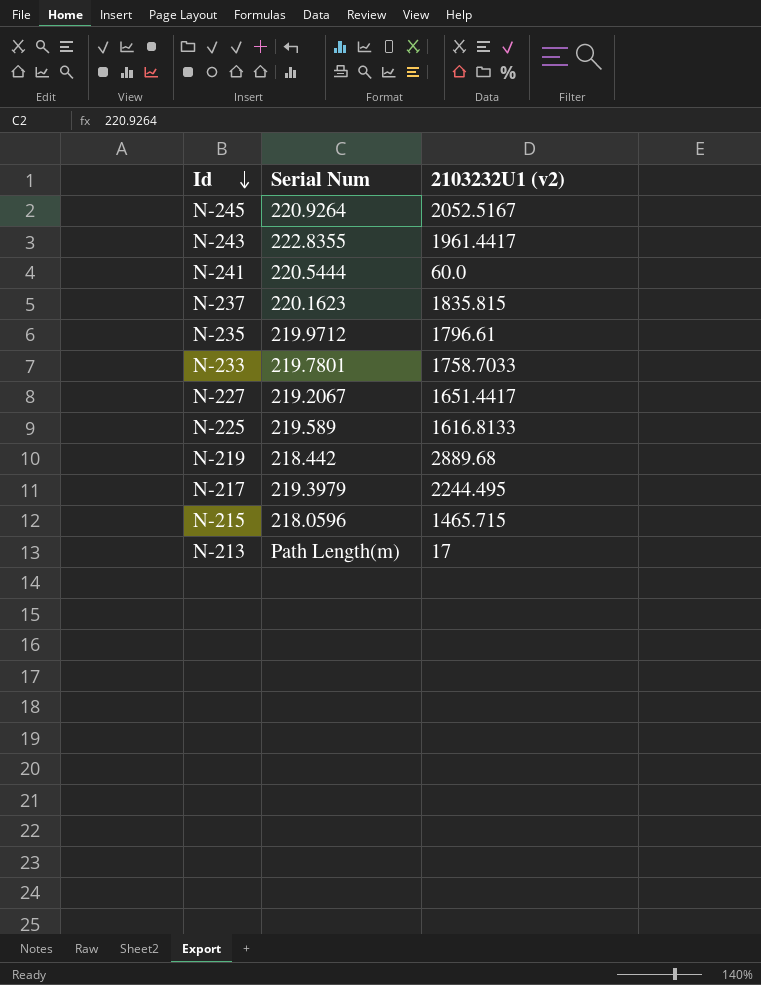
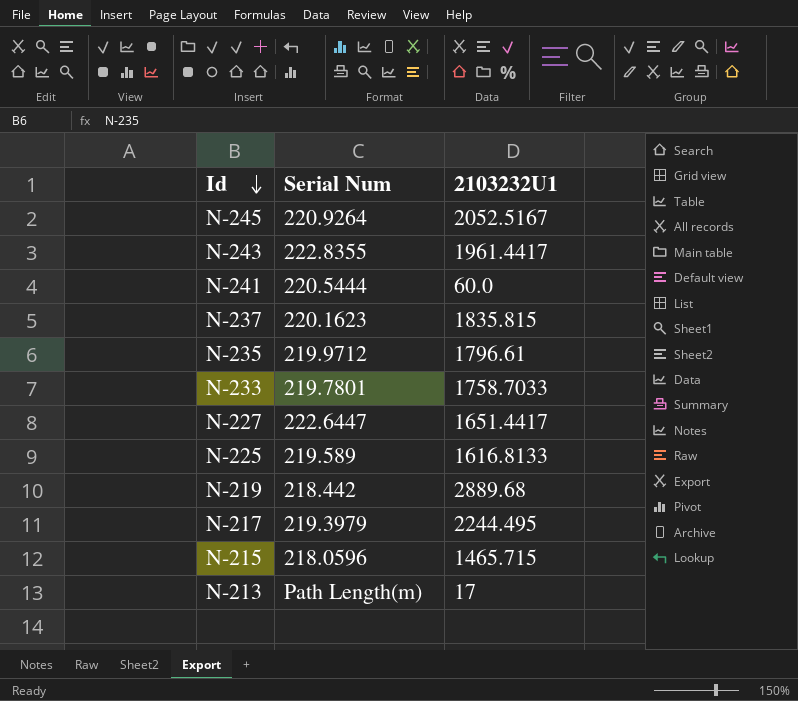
column name: 2103232U1 (v2) -> 2103232U1
N-227 | Serial Num: 219.2067 -> 222.6447

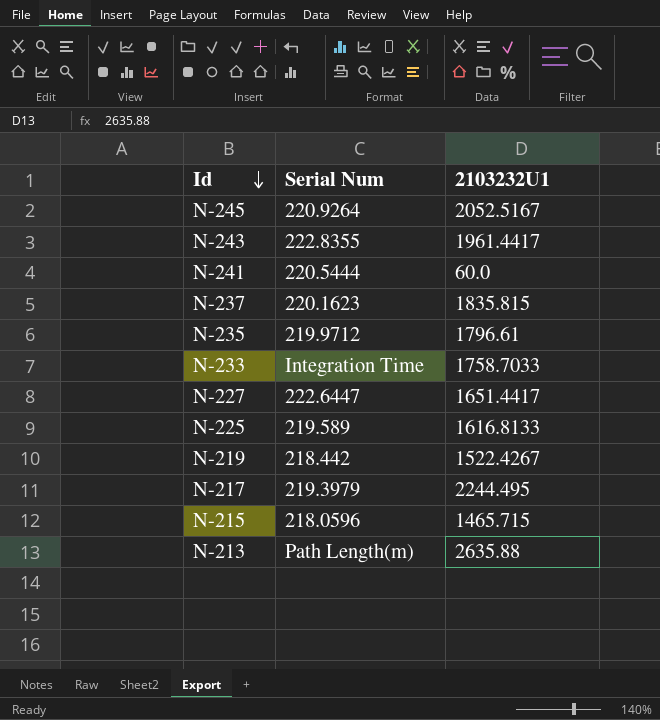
N-233 | Serial Num: 219.7801 -> Integration Time
N-219 | 2103232U1: 2889.68 -> 1522.4267
N-213 | 2103232U1: 17 -> 2635.88

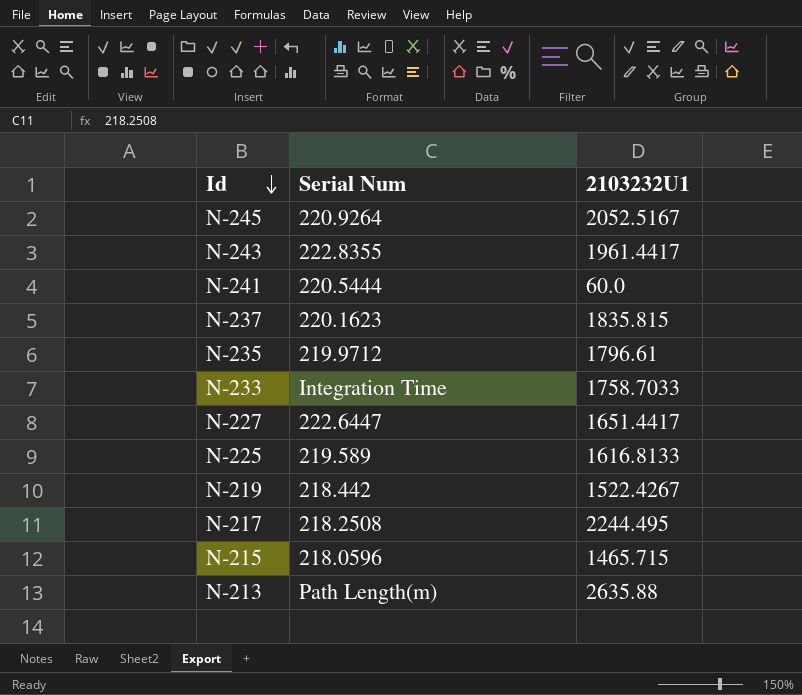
N-217 | Serial Num: 219.3979 -> 218.2508

